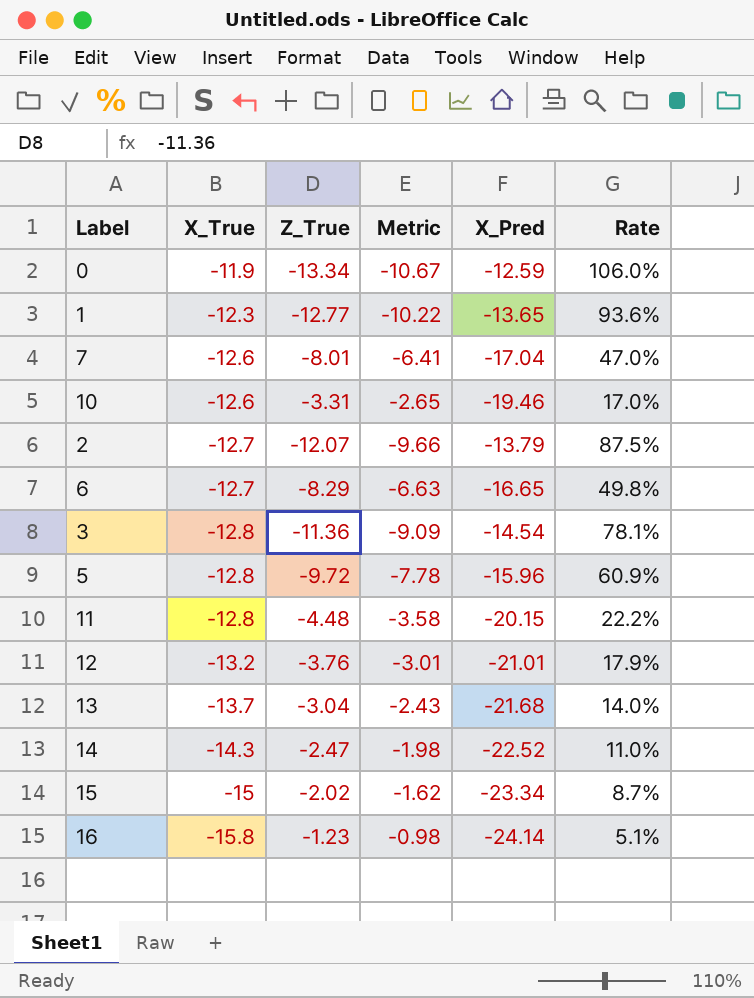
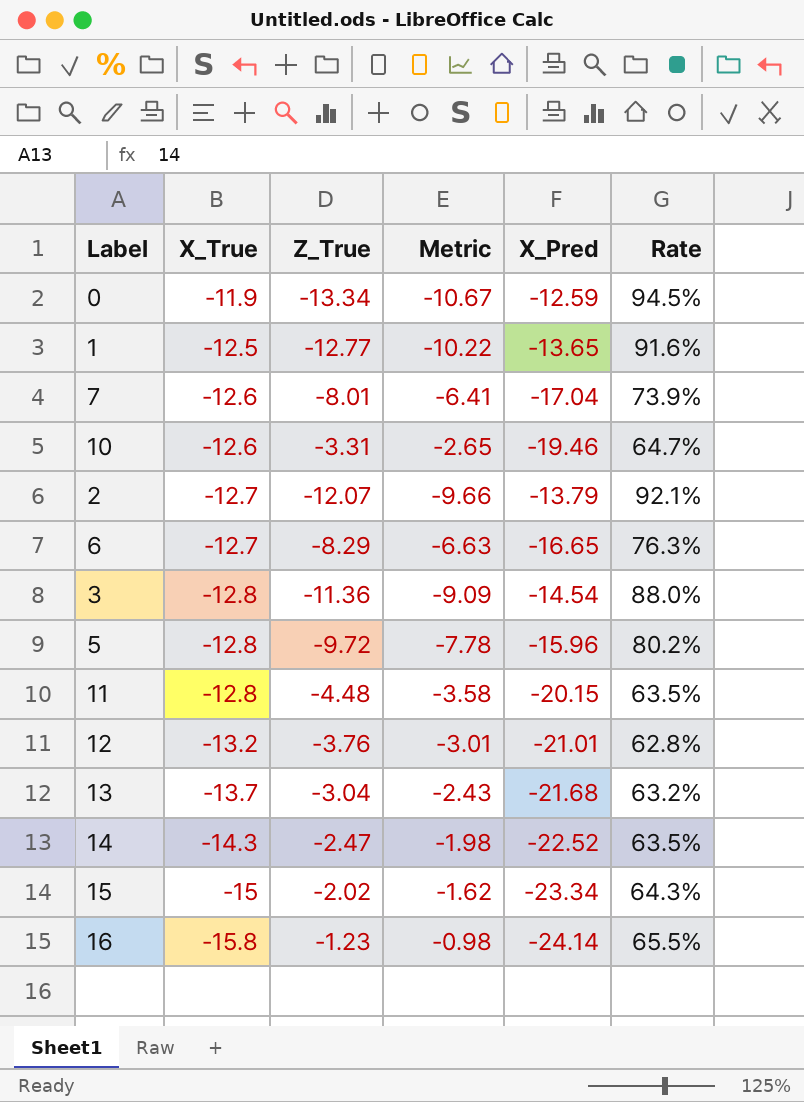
column Rate | formula: [Z_True] / [X_Pred] -> [X_True] / [X_Pred]
1 | X_True: -12.3 -> -12.5

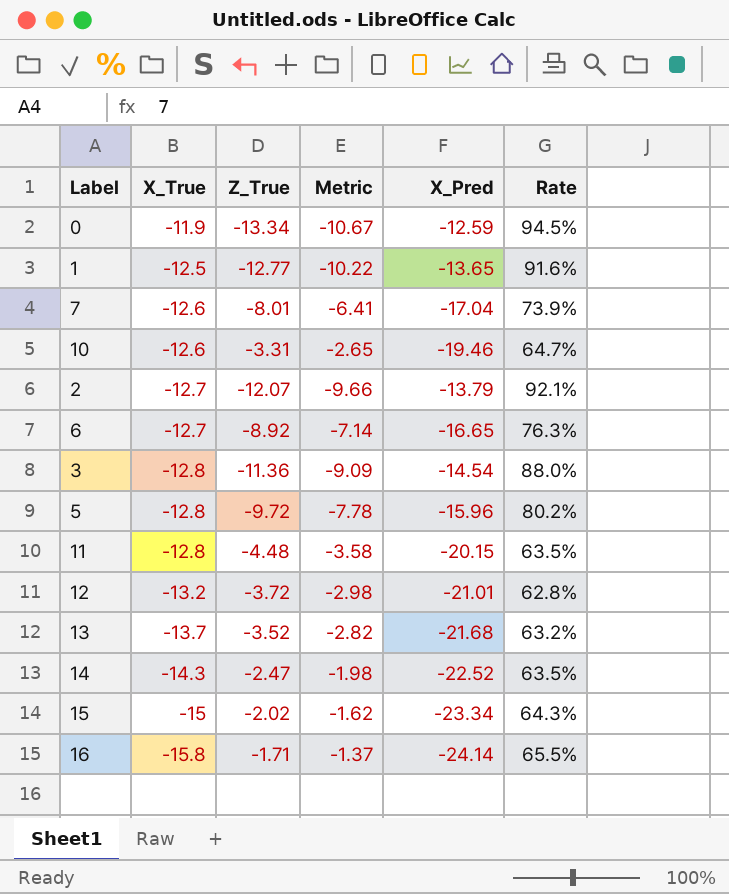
6 | Z_True: -8.29 -> -8.92
6 | Metric: -6.63 -> -7.14
12 | Z_True: -3.76 -> -3.72
12 | Metric: -3.01 -> -2.98
13 | Z_True: -3.04 -> -3.52
13 | Metric: -2.43 -> -2.82
16 | Z_True: -1.23 -> -1.71
16 | Metric: -0.98 -> -1.37

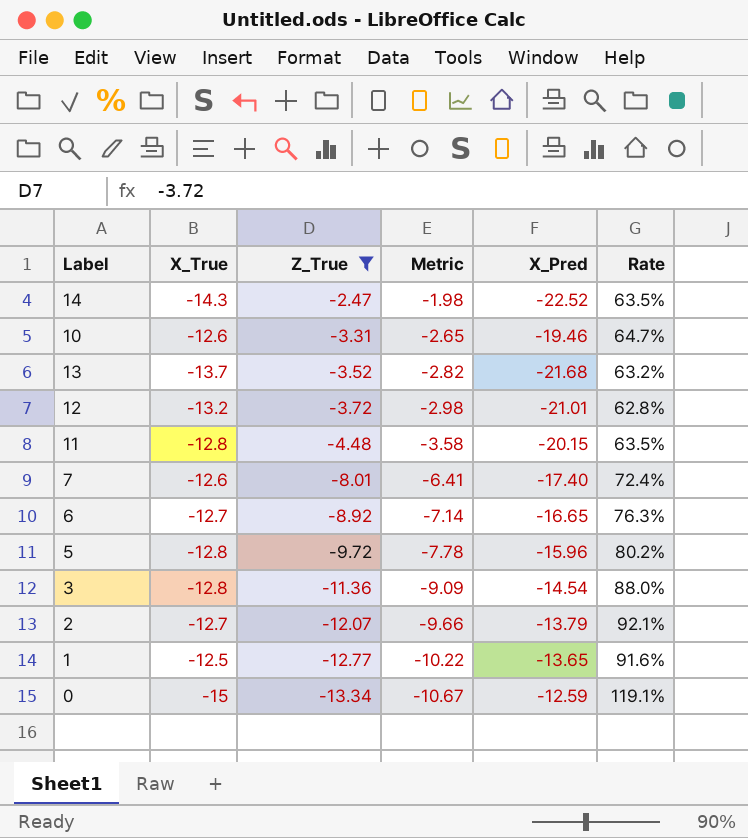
filter: none -> Z_True <= -2.47
row order: X_True descending -> Z_True descending
7 | X_Pred: -17.04 -> -17.40
7 | Rate: 73.9% -> 72.4%
0 | X_True: -11.9 -> -15
0 | Rate: 94.5% -> 119.1%

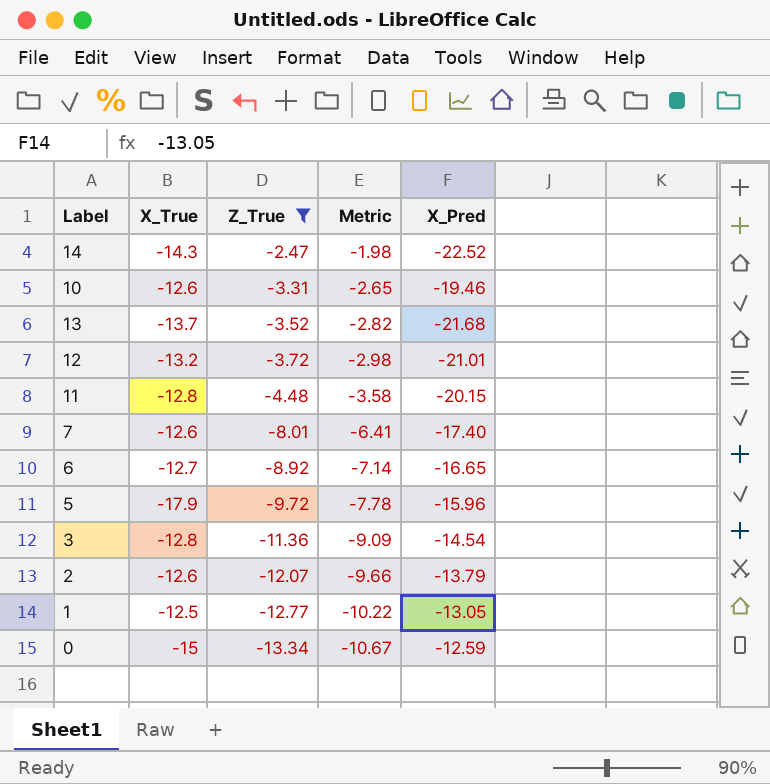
column Rate | formula: [X_True] / [X_Pred] -> none
5 | X_True: -12.8 -> -17.9
2 | X_True: -12.7 -> -12.6
1 | X_Pred: -13.65 -> -13.05

